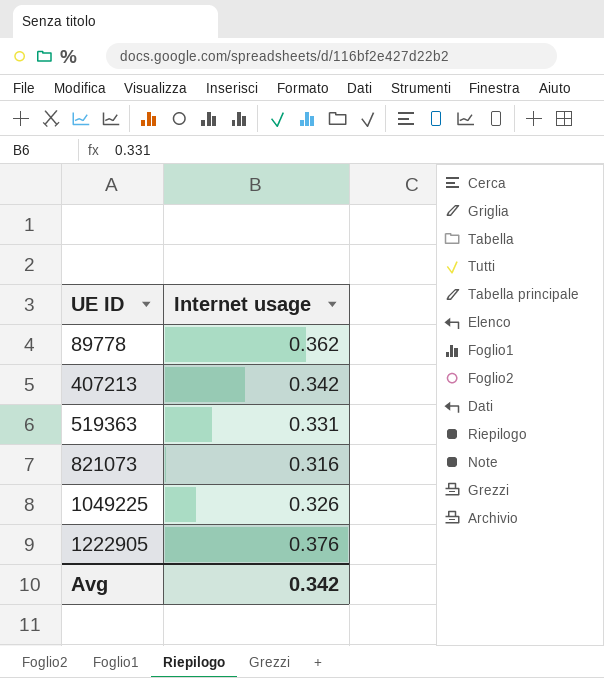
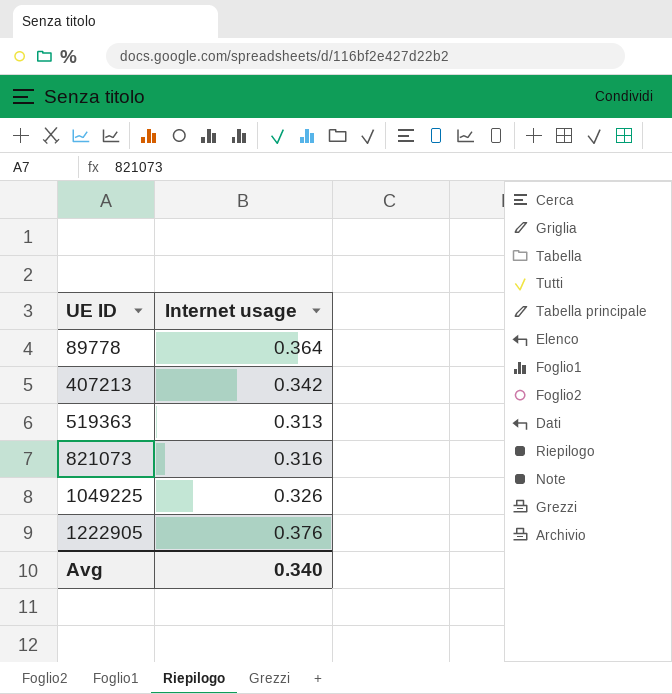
89778 | Internet usage: 0.362 -> 0.364
519363 | Internet usage: 0.331 -> 0.313
Avg | Internet usage: 0.342 -> 0.340

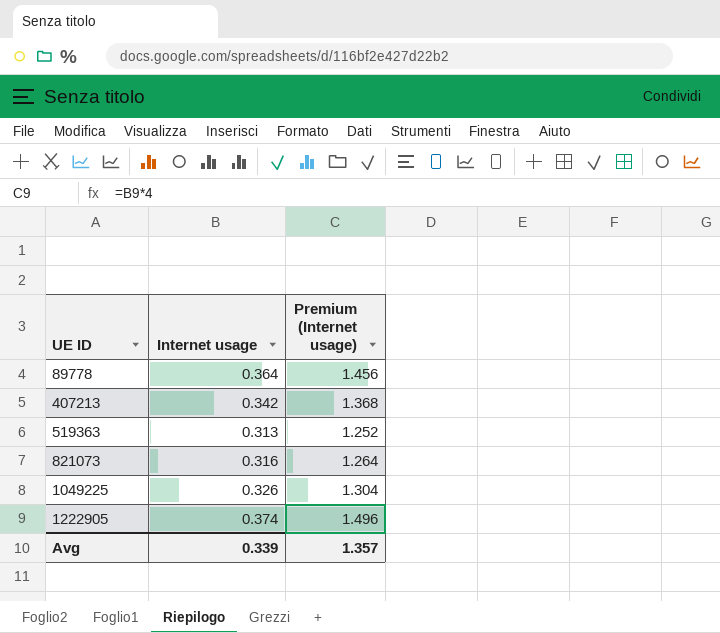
column Premium (Internet usage) | formula: none -> [Internet usage] * 4
1222905 | Internet usage: 0.376 -> 0.374
Avg | Internet usage: 0.340 -> 0.339

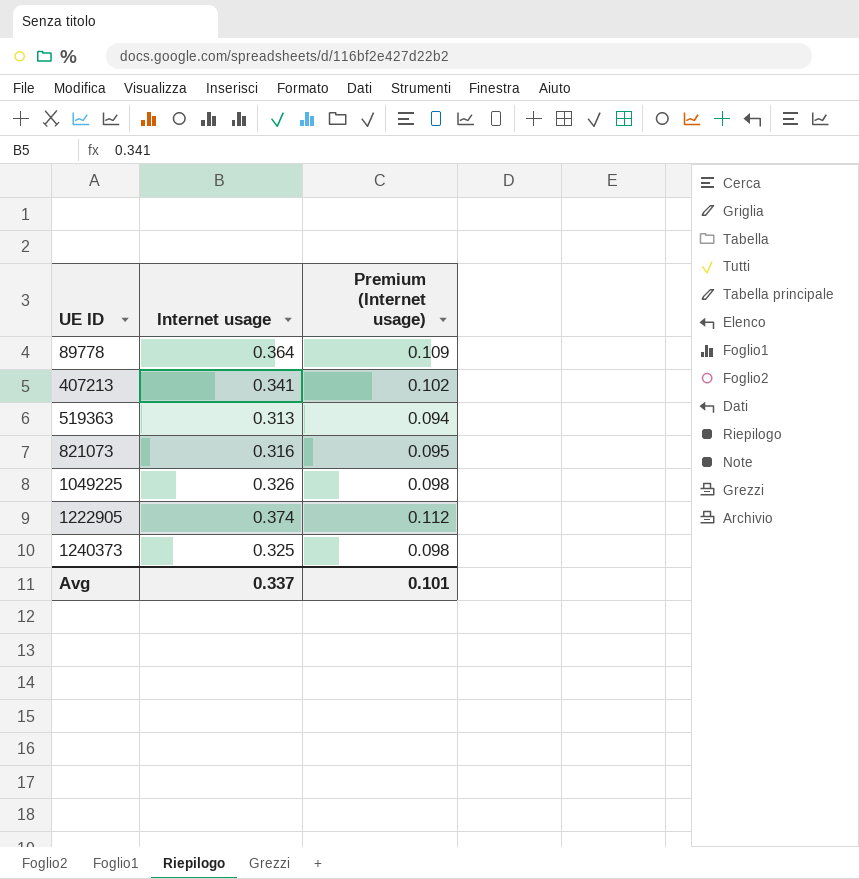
column Premium (Internet usage) | formula: [Internet usage] * 4 -> [Internet usage] * 0.3
407213 | Internet usage: 0.342 -> 0.341
row 1240373: none -> 0.325 | 0.098
Avg | Internet usage: 0.339 -> 0.337
Avg | Premium (Internet usage): 1.357 -> 0.101

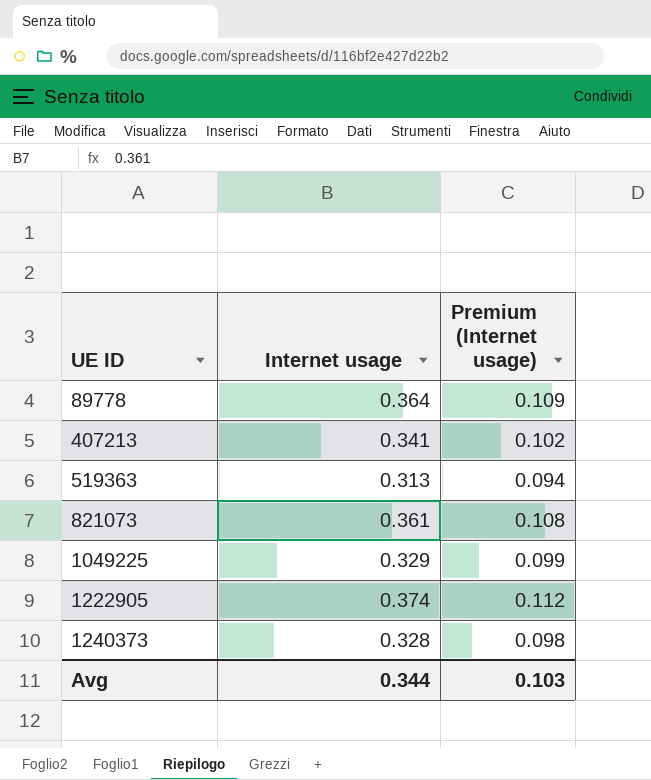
821073 | Internet usage: 0.316 -> 0.361
821073 | Premium (Internet usage): 0.095 -> 0.108
1049225 | Internet usage: 0.326 -> 0.329
1049225 | Premium (Internet usage): 0.098 -> 0.099
1240373 | Internet usage: 0.325 -> 0.328
Avg | Internet usage: 0.337 -> 0.344
Avg | Premium (Internet usage): 0.101 -> 0.103

